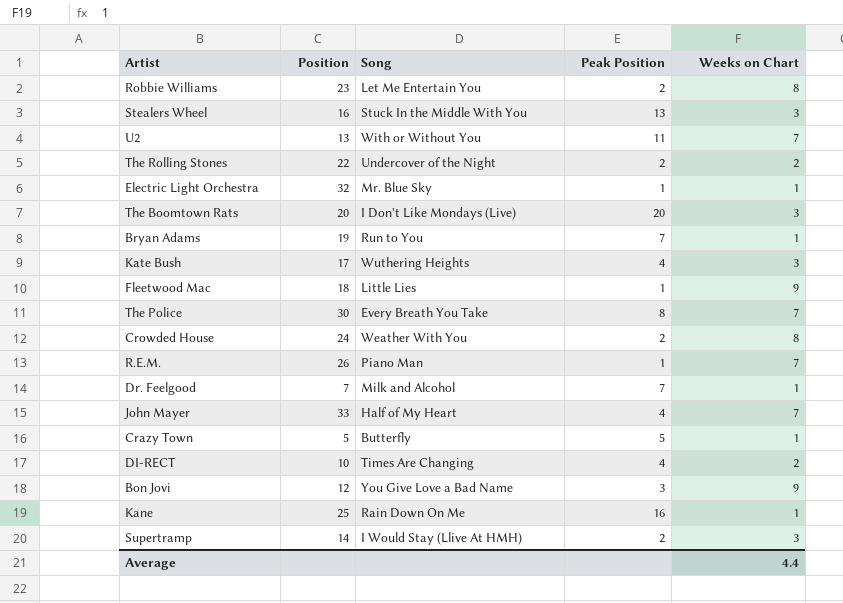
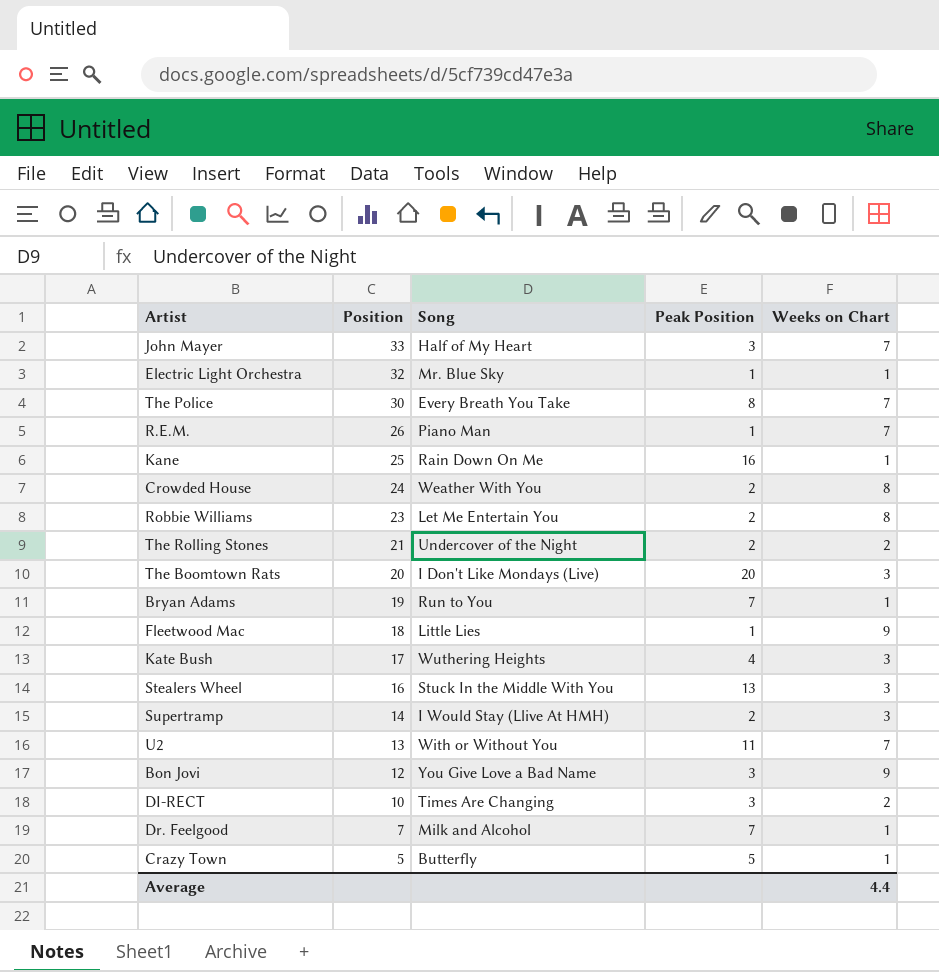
row order: none -> Position descending
John Mayer | Peak Position: 4 -> 3
The Rolling Stones | Position: 22 -> 21
DI-RECT | Peak Position: 4 -> 3

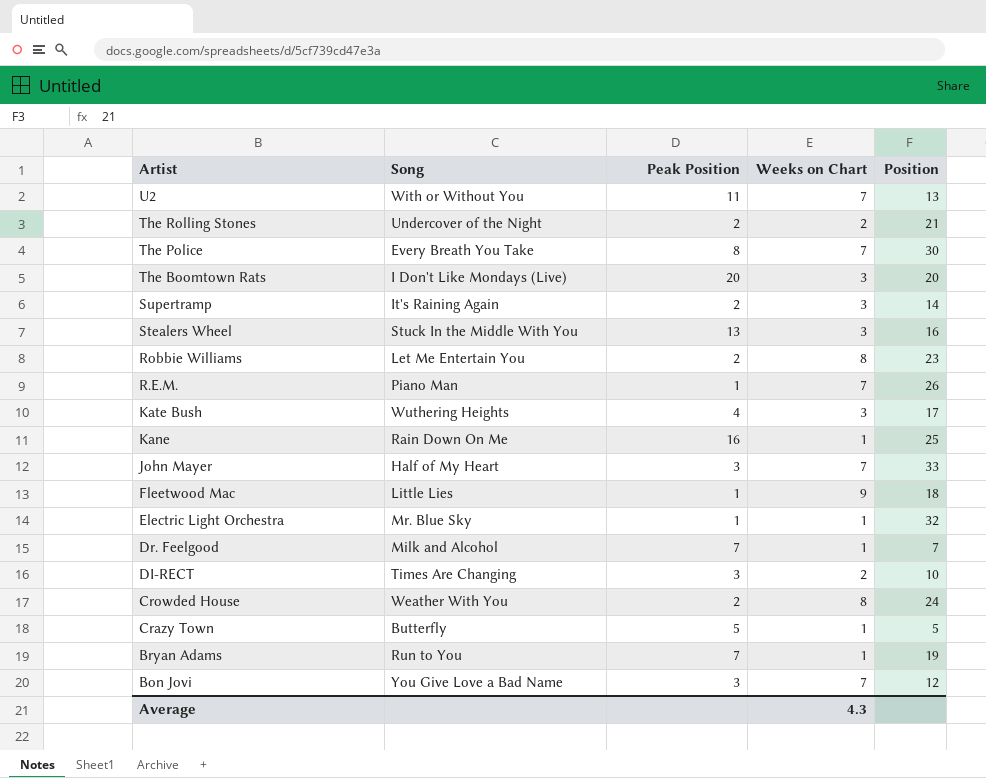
row order: Position descending -> Artist descending
column Position | position: 2 -> 5
Supertramp | Song: I Would Stay (Llive At HMH) -> It's Raining Again
Bon Jovi | Weeks on Chart: 9 -> 7
Average | Weeks on Chart: 4.4 -> 4.3

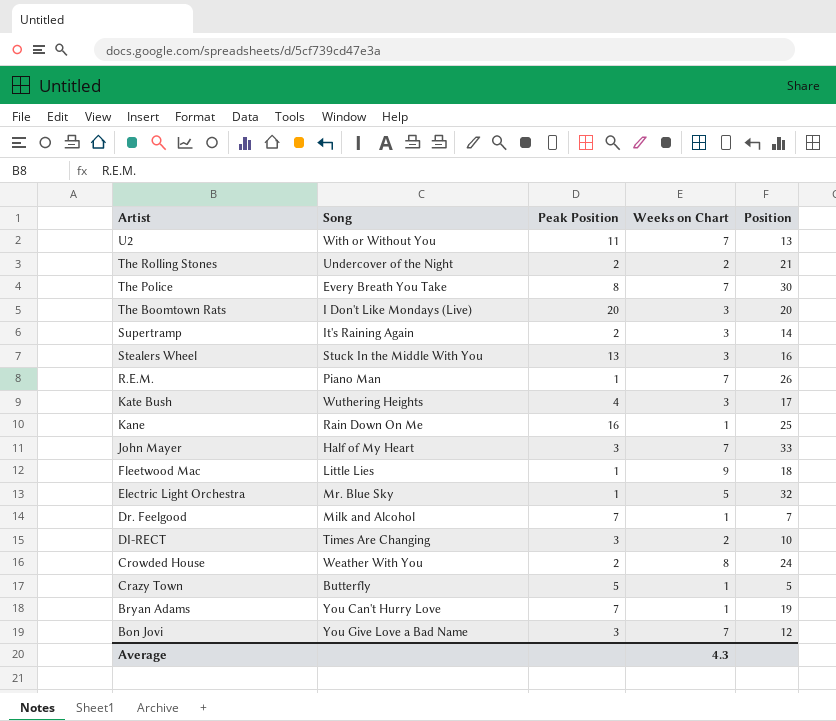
row Robbie Williams: Let Me Entertain You | 2 | 8 | 23 -> none
Electric Light Orchestra | Weeks on Chart: 1 -> 5
Bryan Adams | Song: Run to You -> You Can't Hurry Love

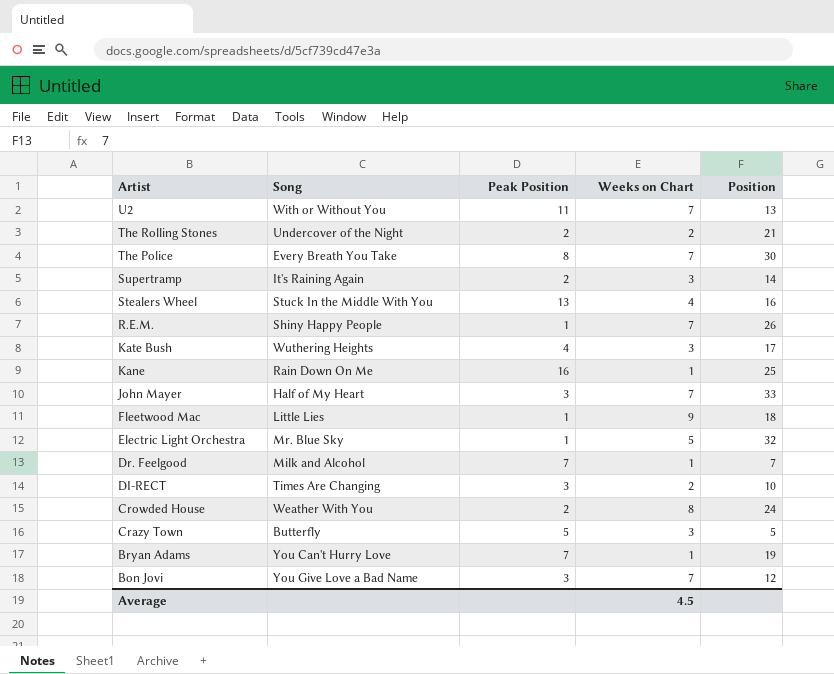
row The Boomtown Rats: I Don't Like Mondays (Live) | 20 | 3 | 20 -> none
Stealers Wheel | Weeks on Chart: 3 -> 4
R.E.M. | Song: Piano Man -> Shiny Happy People
Crazy Town | Weeks on Chart: 1 -> 3
Average | Weeks on Chart: 4.3 -> 4.5

